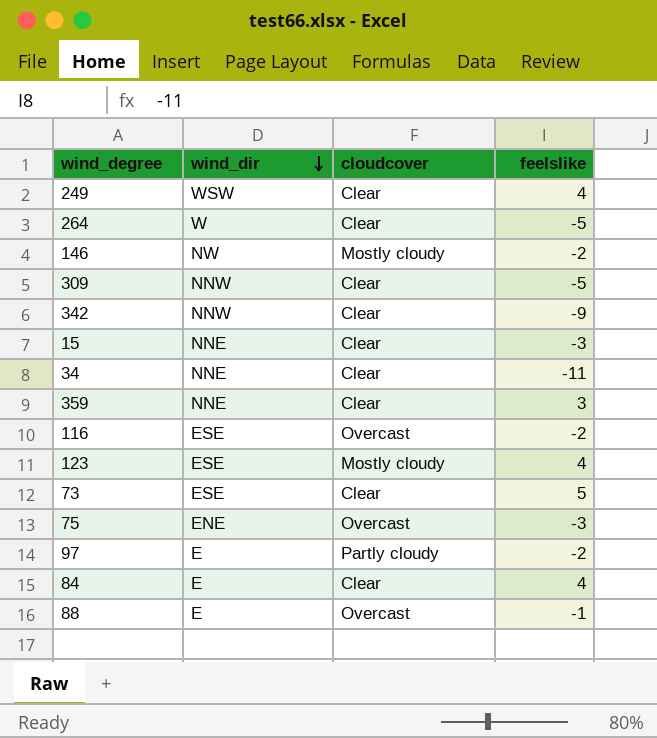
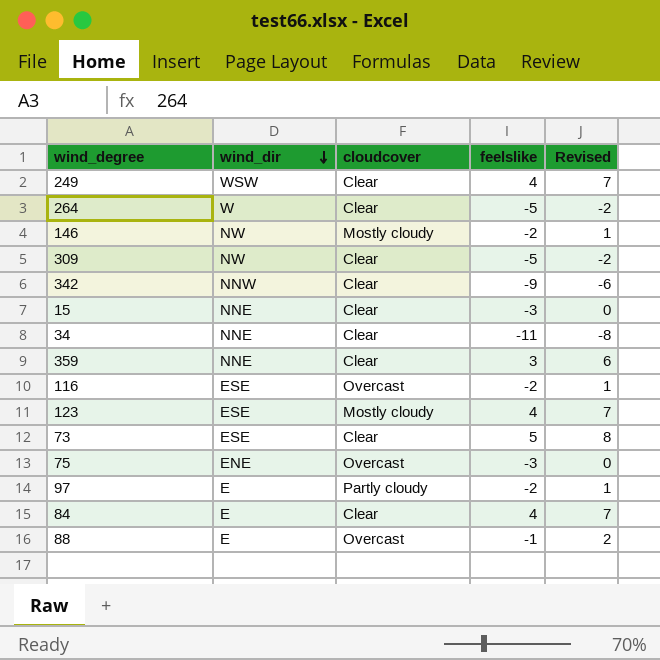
column Revised | formula: none -> [feelslike] + 3
309 | wind_dir: NNW -> NW

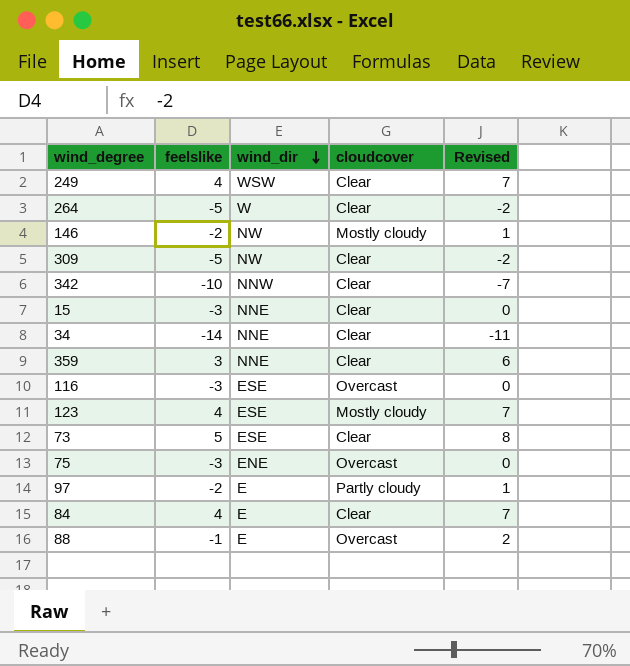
column feelslike | position: 4 -> 2
342 | feelslike: -9 -> -10
342 | Revised: -6 -> -7
34 | feelslike: -11 -> -14
34 | Revised: -8 -> -11
116 | feelslike: -2 -> -3
116 | Revised: 1 -> 0

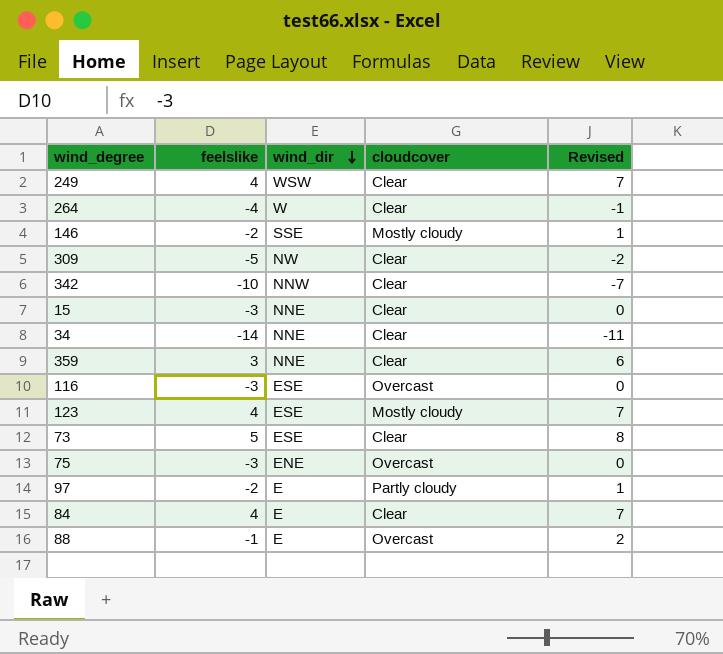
264 | feelslike: -5 -> -4
264 | Revised: -2 -> -1
146 | wind_dir: NW -> SSE

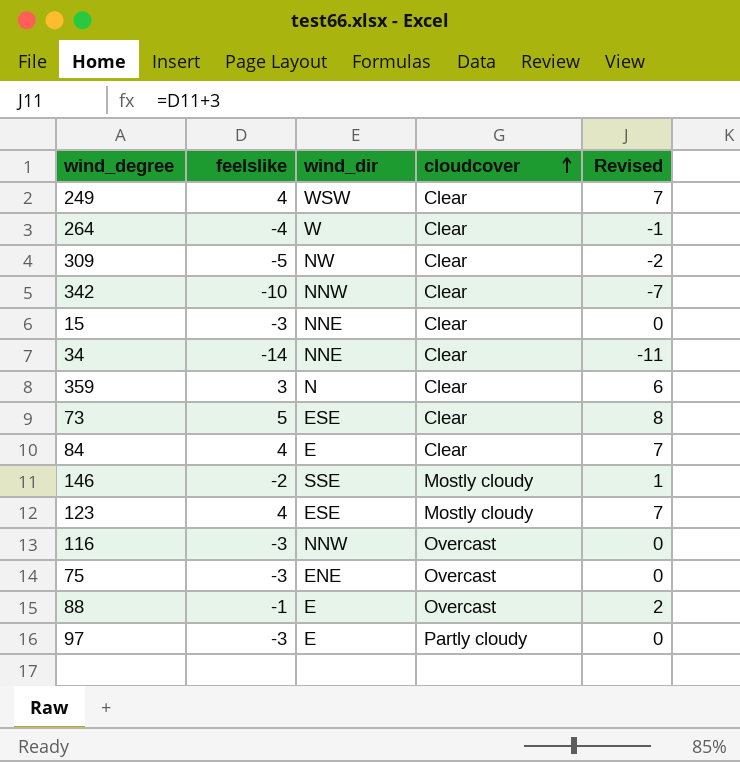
row order: wind_dir descending -> cloudcover ascending
359 | wind_dir: NNE -> N
116 | wind_dir: ESE -> NNW
97 | feelslike: -2 -> -3
97 | Revised: 1 -> 0

